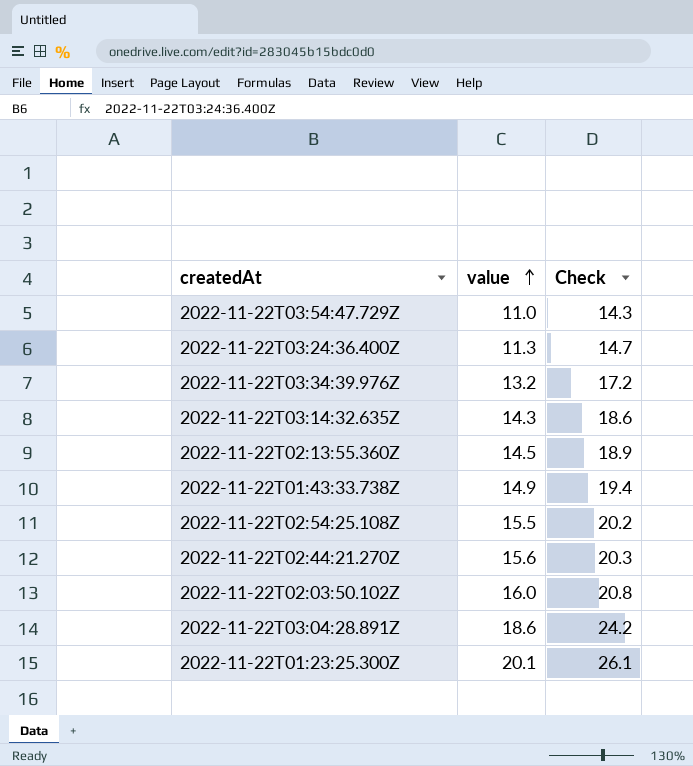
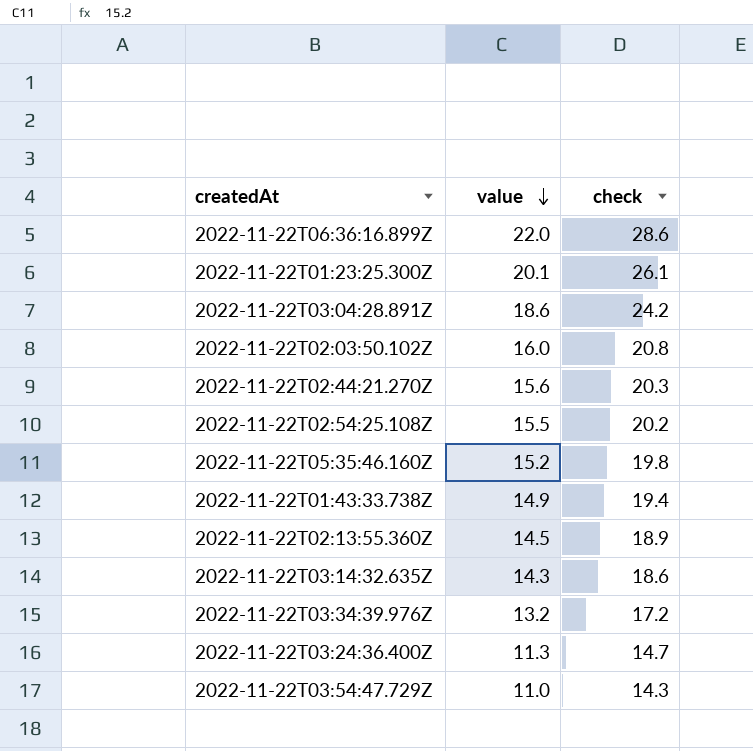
row order: value ascending -> value descending
column name: Check -> check
row 2022-11-22T06:36:16.899Z: none -> 22.0 | 28.6
row 2022-11-22T05:35:46.160Z: none -> 15.2 | 19.8

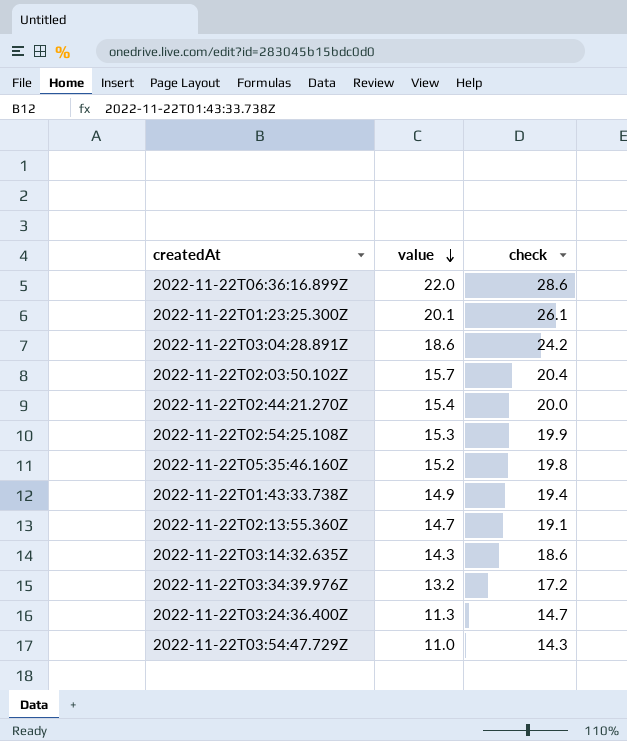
2022-11-22T02:03:50.102Z | value: 16.0 -> 15.7
2022-11-22T02:03:50.102Z | check: 20.8 -> 20.4
2022-11-22T02:44:21.270Z | value: 15.6 -> 15.4
2022-11-22T02:44:21.270Z | check: 20.3 -> 20.0
2022-11-22T02:54:25.108Z | value: 15.5 -> 15.3
2022-11-22T02:54:25.108Z | check: 20.2 -> 19.9
2022-11-22T02:13:55.360Z | value: 14.5 -> 14.7
2022-11-22T02:13:55.360Z | check: 18.9 -> 19.1

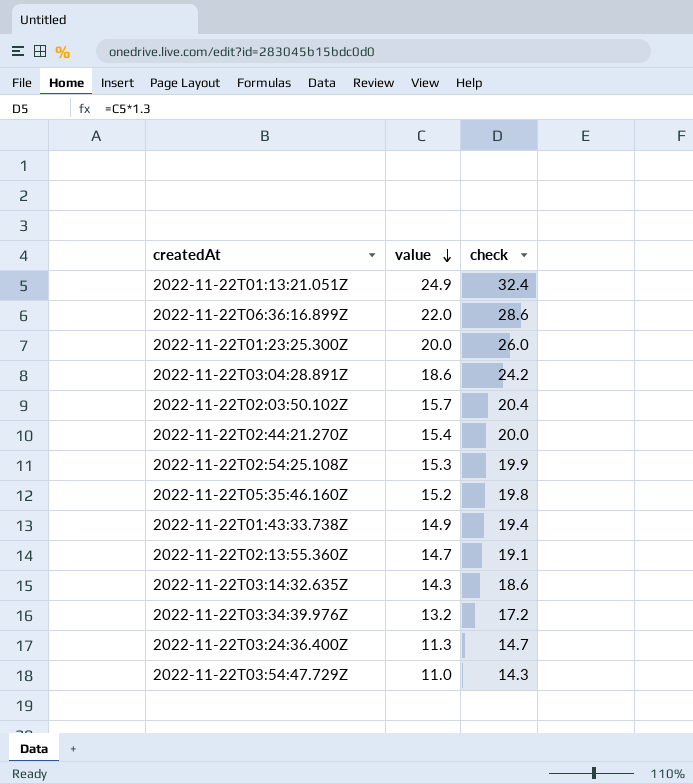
row 2022-11-22T01:13:21.051Z: none -> 24.9 | 32.4
2022-11-22T01:23:25.300Z | value: 20.1 -> 20.0
2022-11-22T01:23:25.300Z | check: 26.1 -> 26.0

